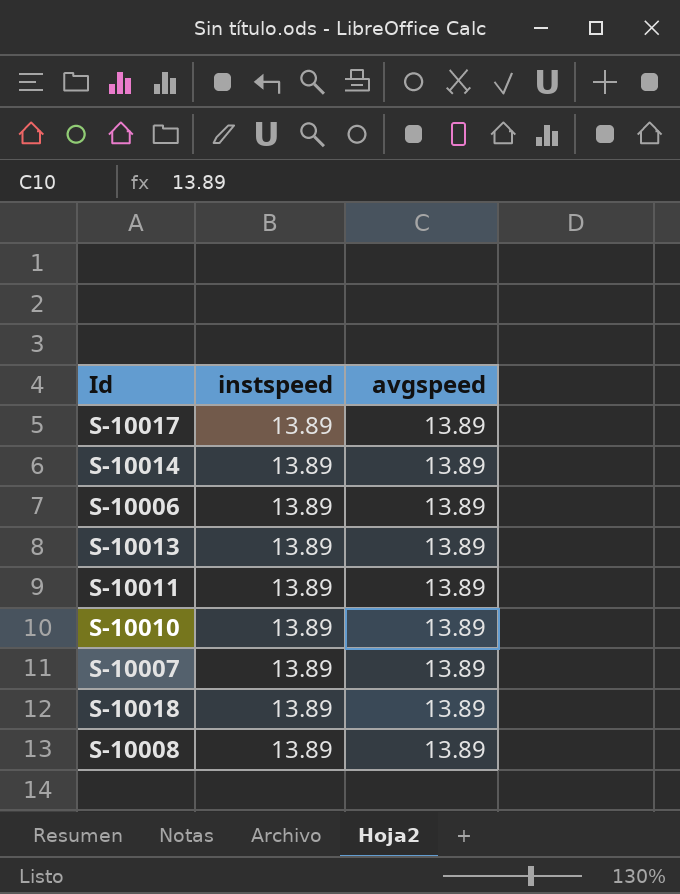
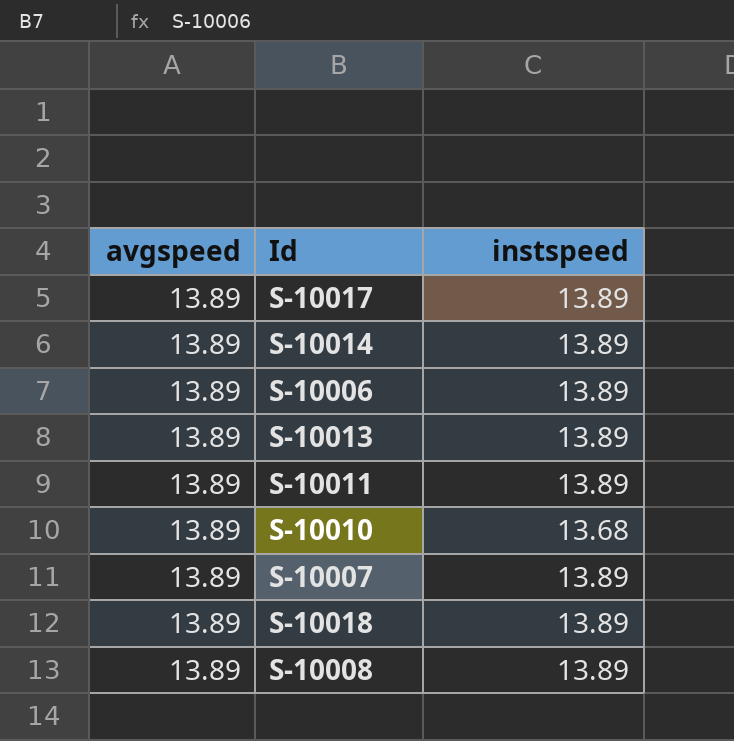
column avgspeed | position: 3 -> 1
S-10010 | instspeed: 13.89 -> 13.68

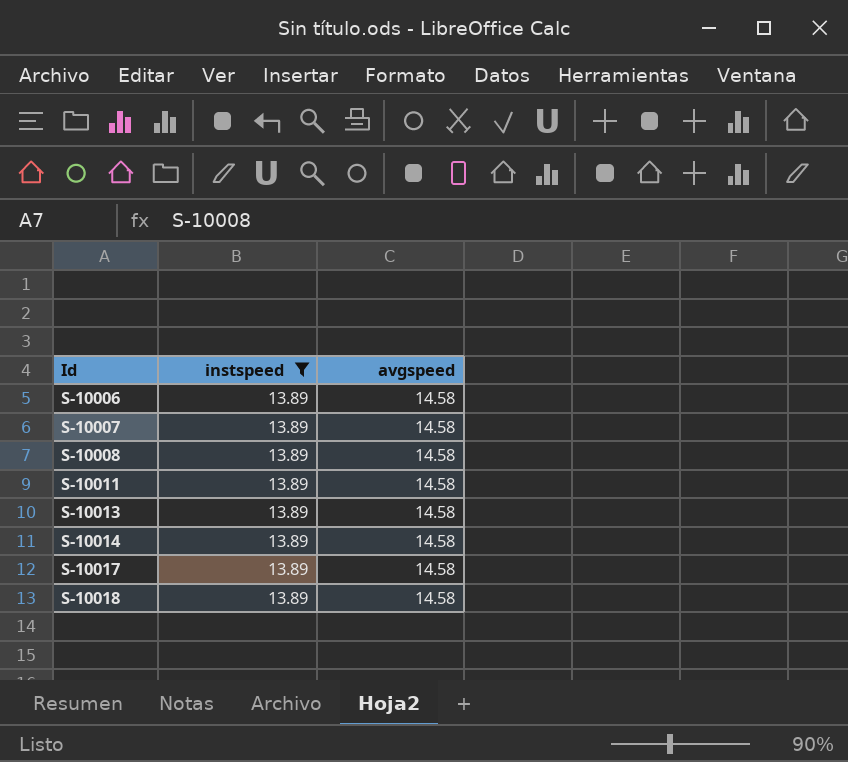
filter: none -> instspeed = 13.89
row order: none -> Id ascending
column avgspeed | position: 1 -> 3
S-10006 | avgspeed: 13.89 -> 14.58
S-10007 | avgspeed: 13.89 -> 14.58
S-10008 | avgspeed: 13.89 -> 14.58
S-10011 | avgspeed: 13.89 -> 14.58
S-10013 | avgspeed: 13.89 -> 14.58
S-10014 | avgspeed: 13.89 -> 14.58
S-10017 | avgspeed: 13.89 -> 14.58
S-10018 | avgspeed: 13.89 -> 14.58

